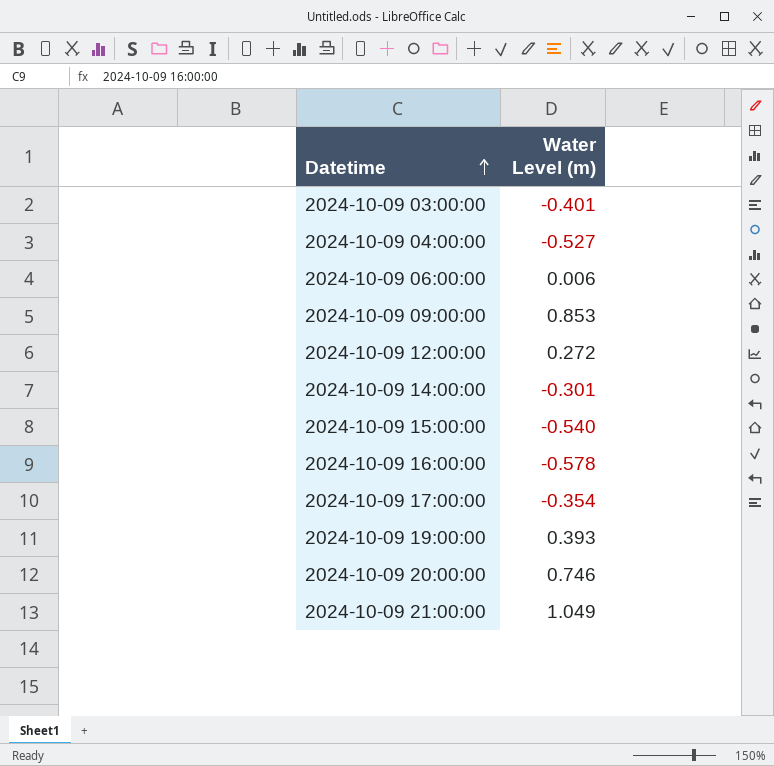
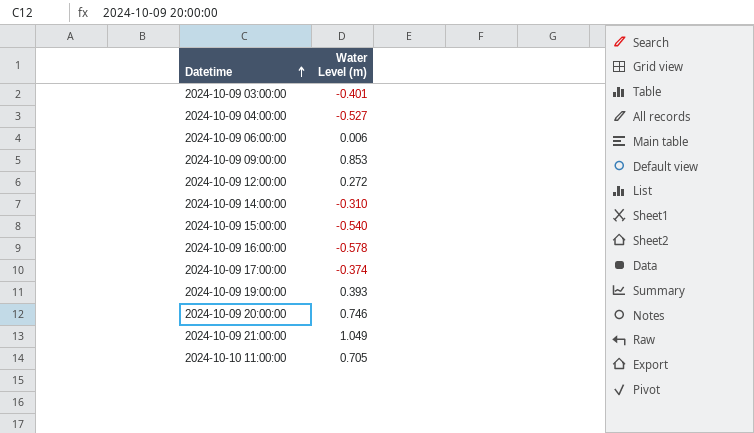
2024-10-09 14:00:00 | Water Level (m): -0.301 -> -0.310
2024-10-09 17:00:00 | Water Level (m): -0.354 -> -0.374
row 2024-10-10 11:00:00: none -> 0.705

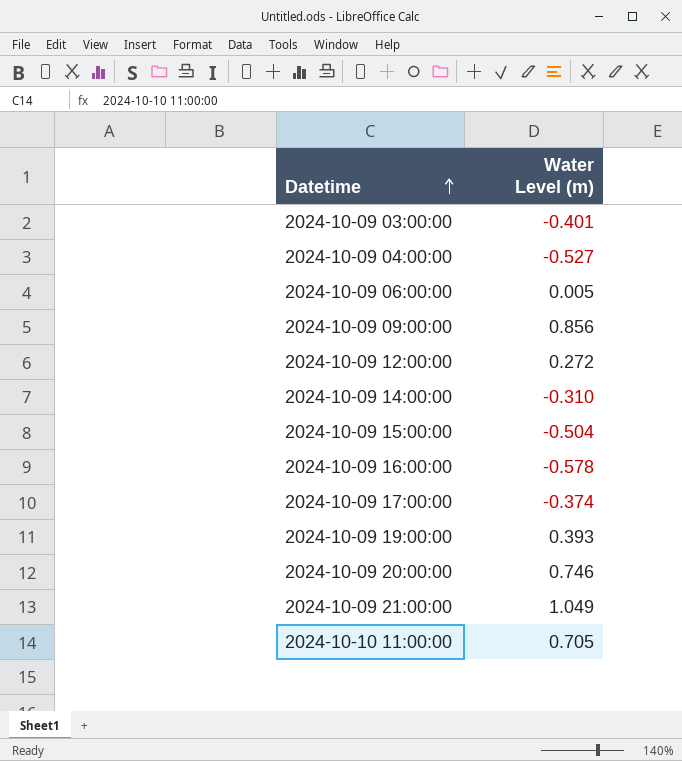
2024-10-09 06:00:00 | Water Level (m): 0.006 -> 0.005
2024-10-09 09:00:00 | Water Level (m): 0.853 -> 0.856
2024-10-09 15:00:00 | Water Level (m): -0.540 -> -0.504

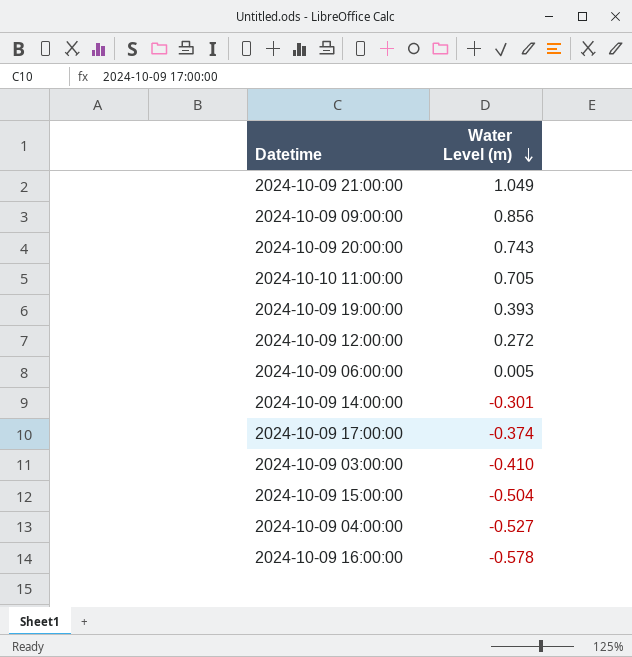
row order: Datetime ascending -> Water Level (m) descending
2024-10-09 20:00:00 | Water Level (m): 0.746 -> 0.743
2024-10-09 14:00:00 | Water Level (m): -0.310 -> -0.301
2024-10-09 03:00:00 | Water Level (m): -0.401 -> -0.410

